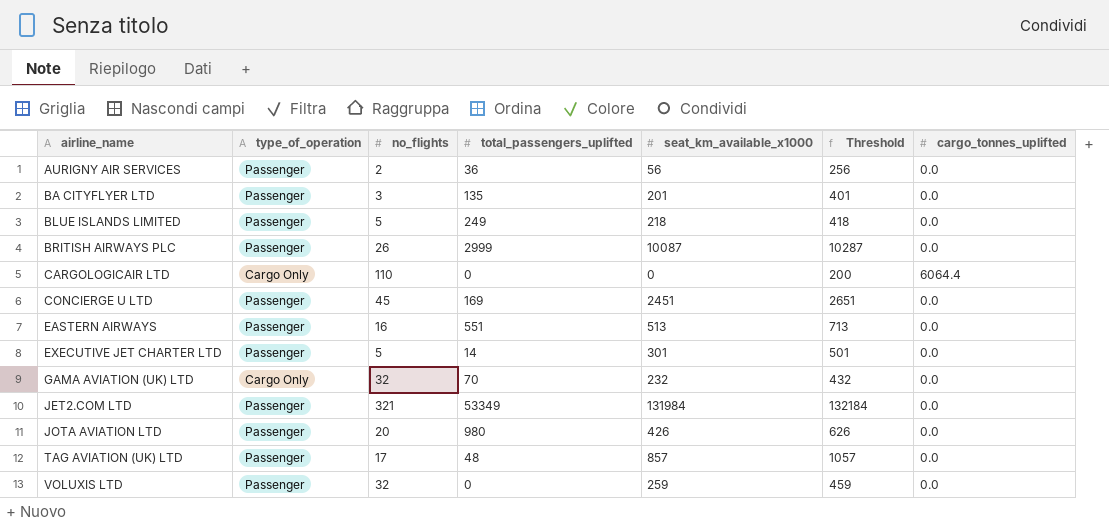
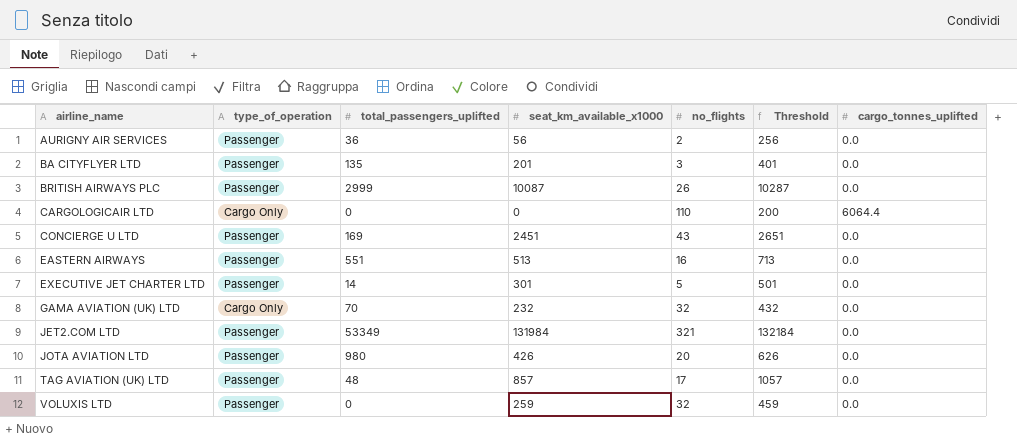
column no_flights | position: 3 -> 5
row BLUE ISLANDS LIMITED: Passenger | 5 | 249 | 218 | 418 | 0.0 -> none
CONCIERGE U LTD | no_flights: 45 -> 43

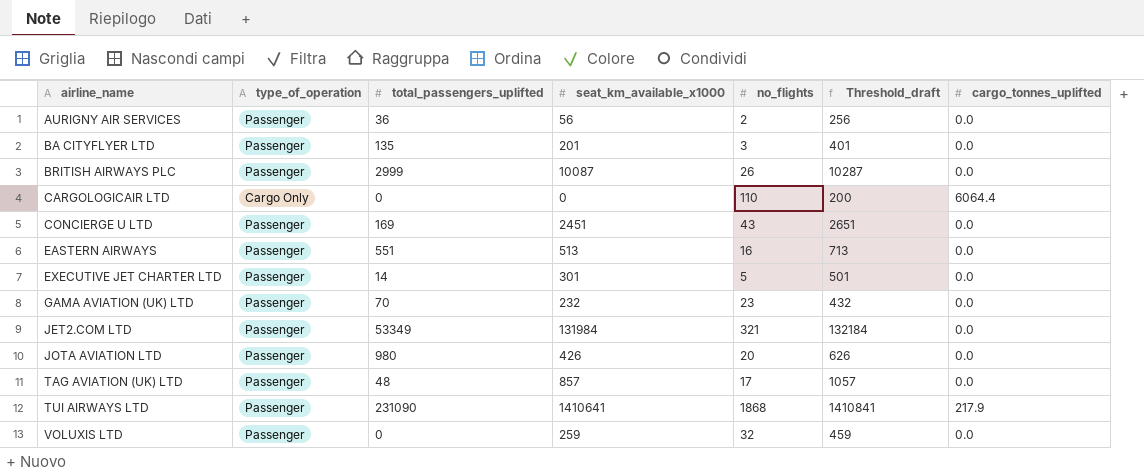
column name: Threshold -> Threshold_draft
GAMA AVIATION (UK) LTD | type_of_operation: Cargo Only -> Passenger
GAMA AVIATION (UK) LTD | no_flights: 32 -> 23
row TUI AIRWAYS LTD: none -> Passenger | 231090 | 1410641 | 1868 | 1410841 | 217.9

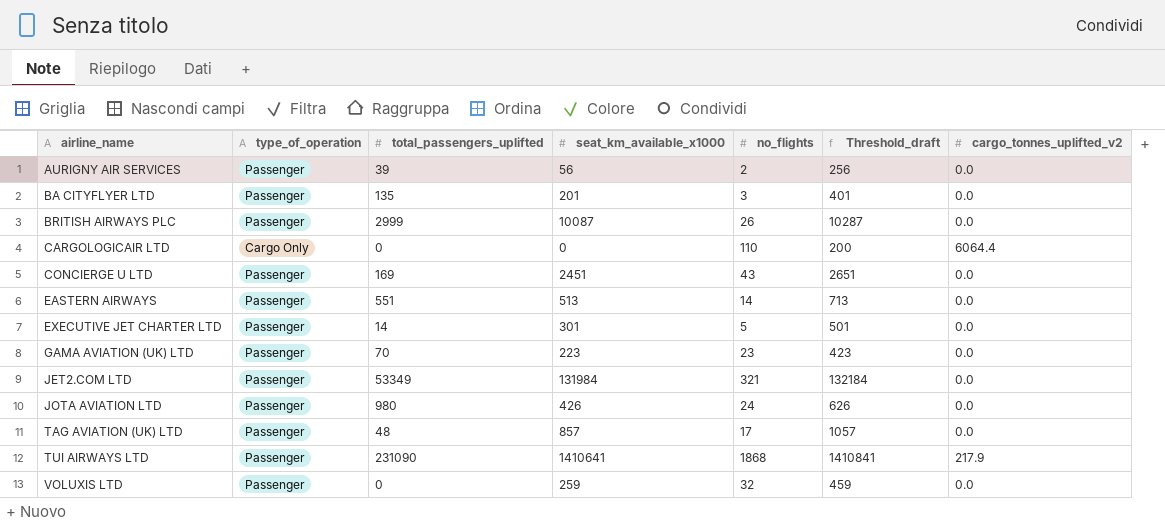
column name: cargo_tonnes_uplifted -> cargo_tonnes_uplifted_v2
AURIGNY AIR SERVICES | total_passengers_uplifted: 36 -> 39
EASTERN AIRWAYS | no_flights: 16 -> 14
GAMA AVIATION (UK) LTD | seat_km_available_x1000: 232 -> 223
GAMA AVIATION (UK) LTD | Threshold_draft: 432 -> 423
JOTA AVIATION LTD | no_flights: 20 -> 24

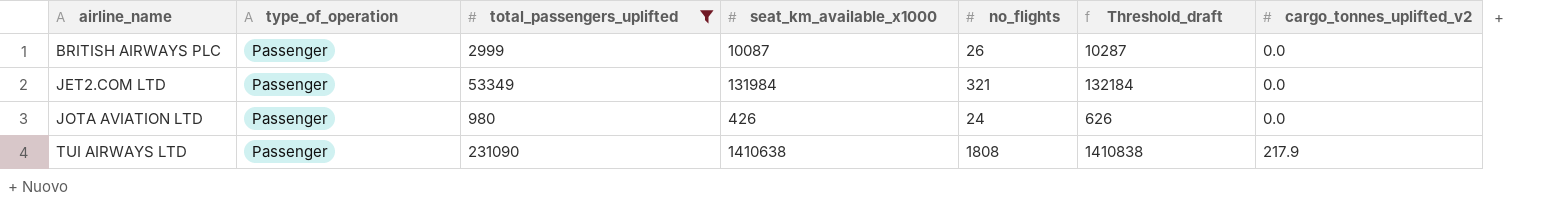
filter: none -> total_passengers_uplifted >= 980
TUI AIRWAYS LTD | seat_km_available_x1000: 1410641 -> 1410638
TUI AIRWAYS LTD | no_flights: 1868 -> 1808
TUI AIRWAYS LTD | Threshold_draft: 1410841 -> 1410838

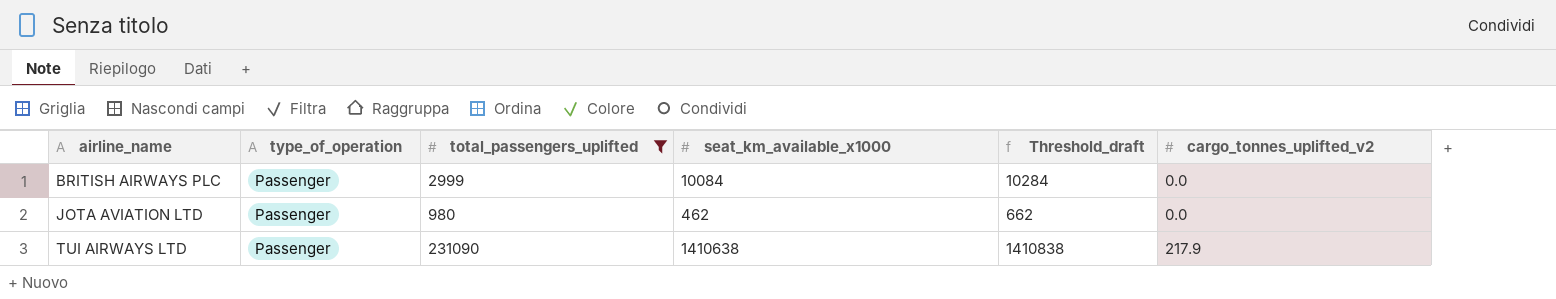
column no_flights | position: 5 -> none
row JET2.COM LTD: Passenger | 53349 | 131984 | 321 | 132184 | 0.0 -> none
BRITISH AIRWAYS PLC | seat_km_available_x1000: 10087 -> 10084
BRITISH AIRWAYS PLC | Threshold_draft: 10287 -> 10284
JOTA AVIATION LTD | seat_km_available_x1000: 426 -> 462
JOTA AVIATION LTD | Threshold_draft: 626 -> 662

